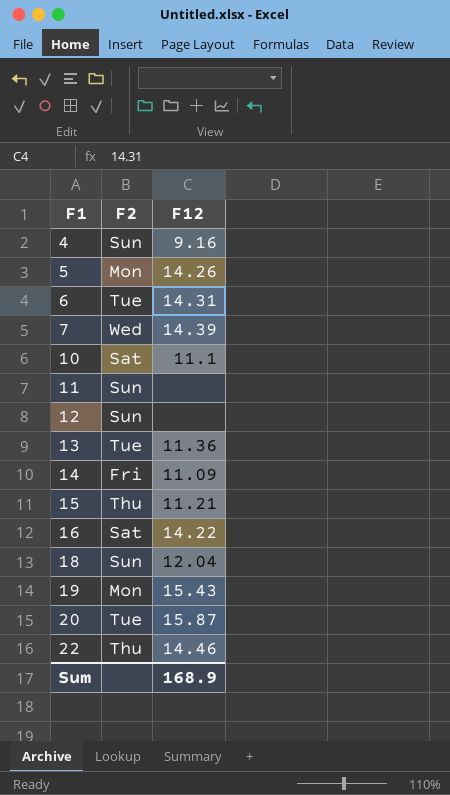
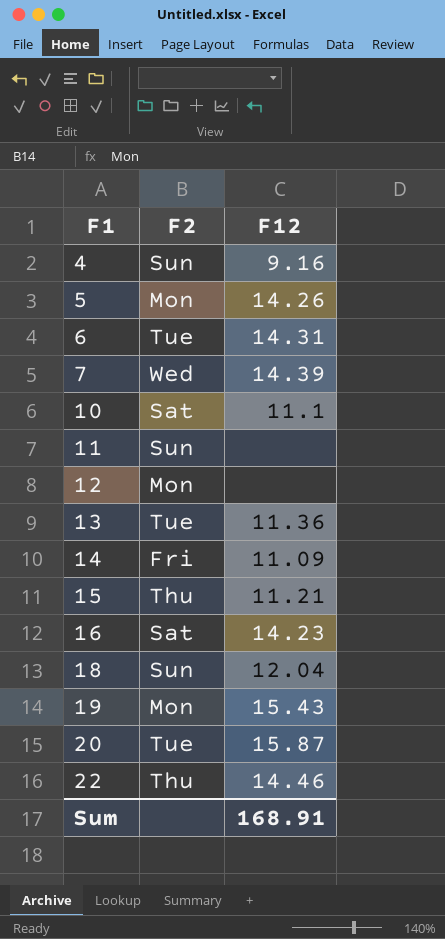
12 | F2: Sun -> Mon
16 | F12: 14.22 -> 14.23
Sum | F12: 168.9 -> 168.91

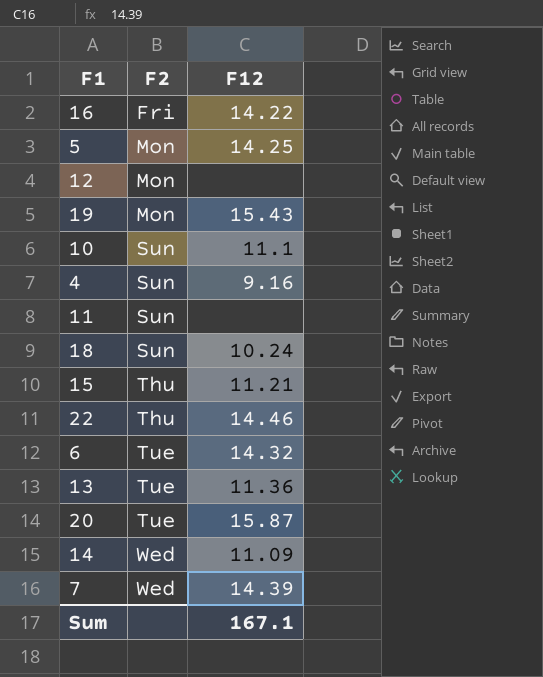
row order: F1 ascending -> F2 ascending
16 | F2: Sat -> Fri
16 | F12: 14.23 -> 14.22
5 | F12: 14.26 -> 14.25
10 | F2: Sat -> Sun
18 | F12: 12.04 -> 10.24
6 | F12: 14.31 -> 14.32
14 | F2: Fri -> Wed
Sum | F12: 168.91 -> 167.1

